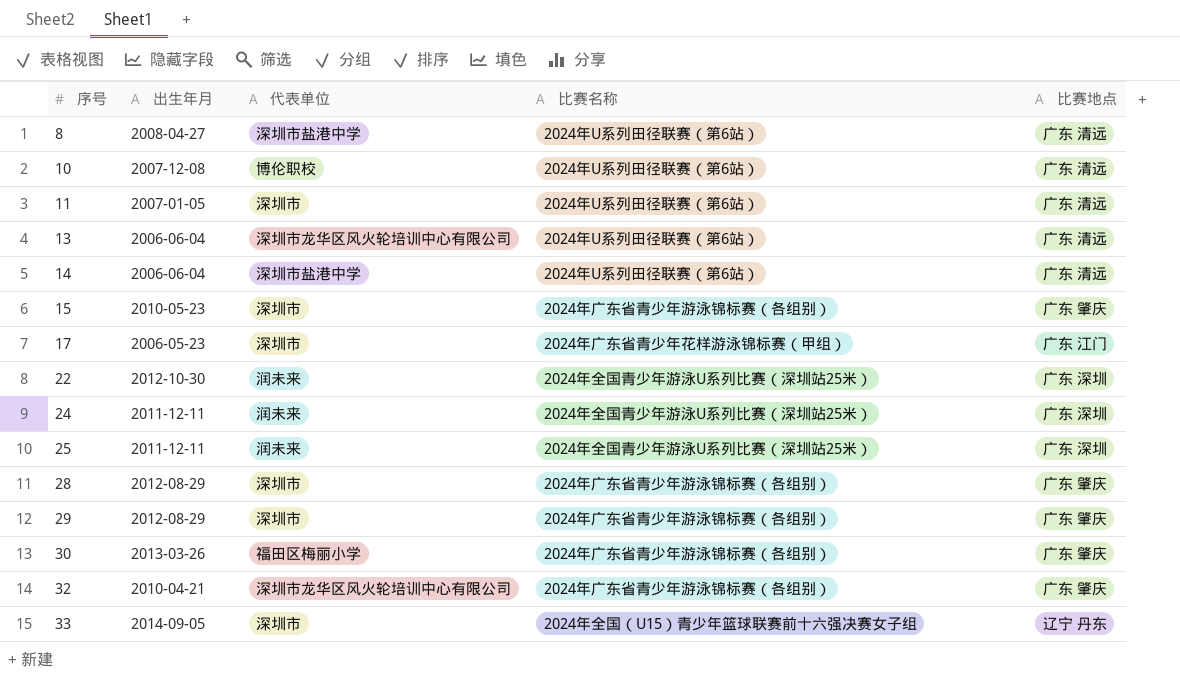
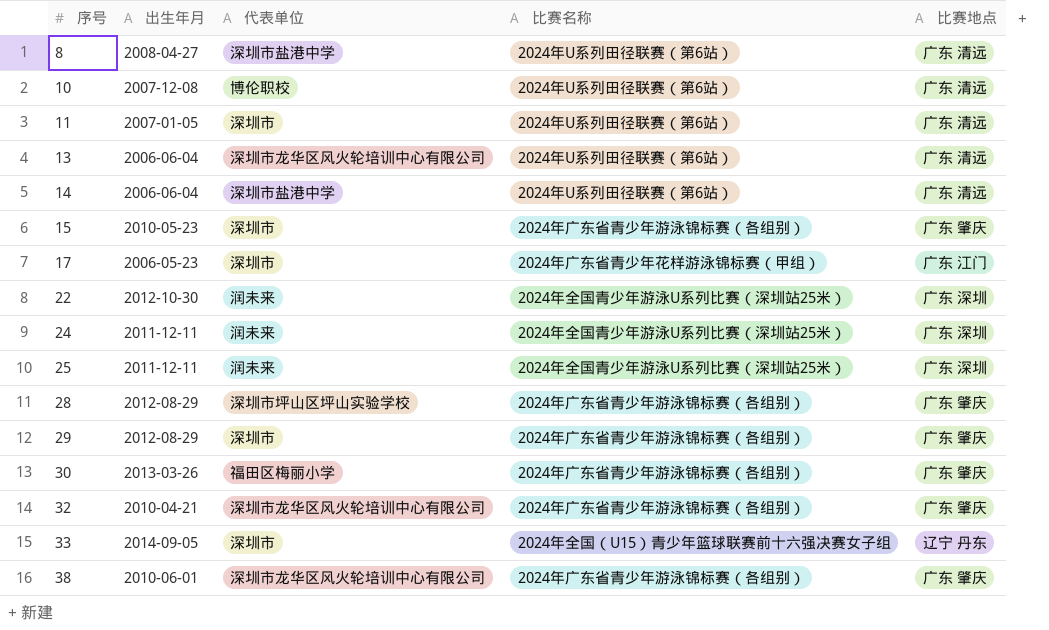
28 | 代表单位: 深圳市 -> 深圳市坪山区坪山实验学校
row 38: none -> 2010-06-01 | 深圳市龙华区风火轮培训中心有限公司 | 2024年广东省青少年游泳锦标赛（各组别） | 广东 肇庆

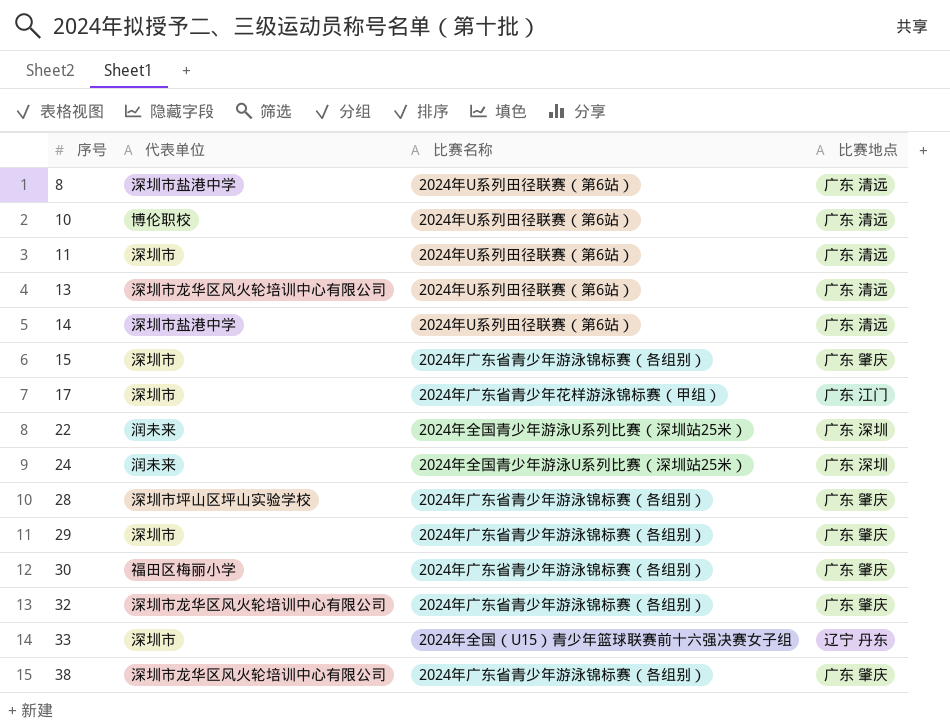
column 出生年月 | position: 2 -> none
row 25: 2011-12-11 | 润未来 | 2024年全国青少年游泳U系列比赛（深圳站25米） | 广东 深圳 -> none

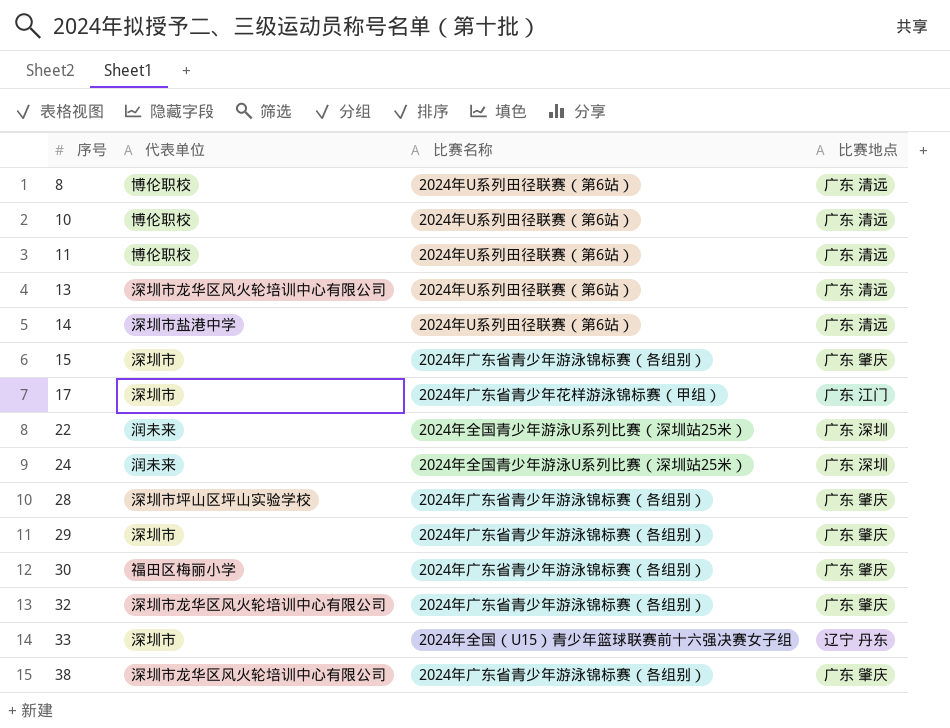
8 | 代表单位: 深圳市盐港中学 -> 博伦职校
11 | 代表单位: 深圳市 -> 博伦职校

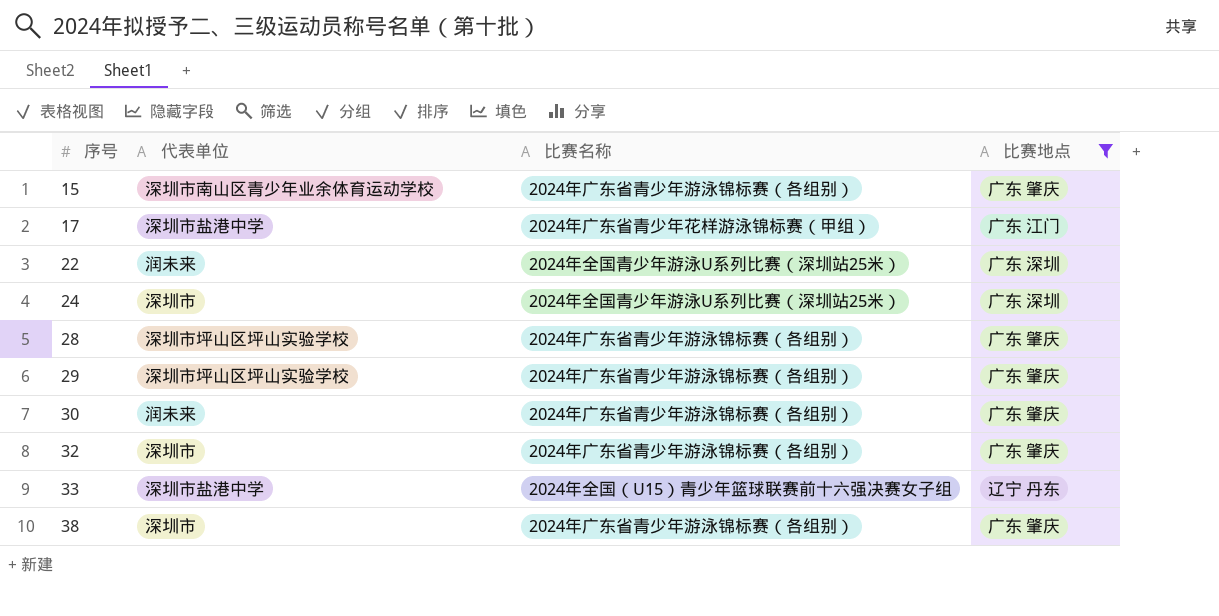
filter: none -> 比赛地点 != 广东 清远
15 | 代表单位: 深圳市 -> 深圳市南山区青少年业余体育运动学校
17 | 代表单位: 深圳市 -> 深圳市盐港中学
24 | 代表单位: 润未来 -> 深圳市
29 | 代表单位: 深圳市 -> 深圳市坪山区坪山实验学校
30 | 代表单位: 福田区梅丽小学 -> 润未来
32 | 代表单位: 深圳市龙华区风火轮培训中心有限公司 -> 深圳市
33 | 代表单位: 深圳市 -> 深圳市盐港中学
38 | 代表单位: 深圳市龙华区风火轮培训中心有限公司 -> 深圳市

